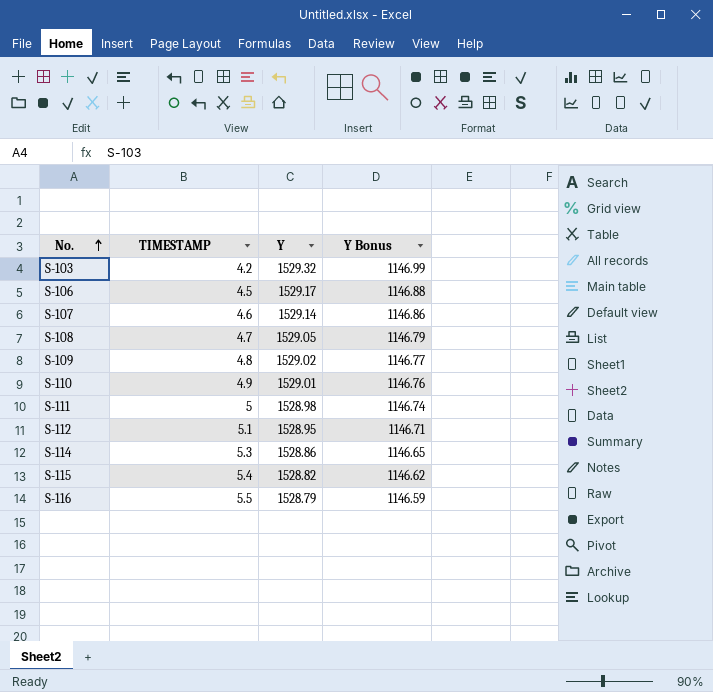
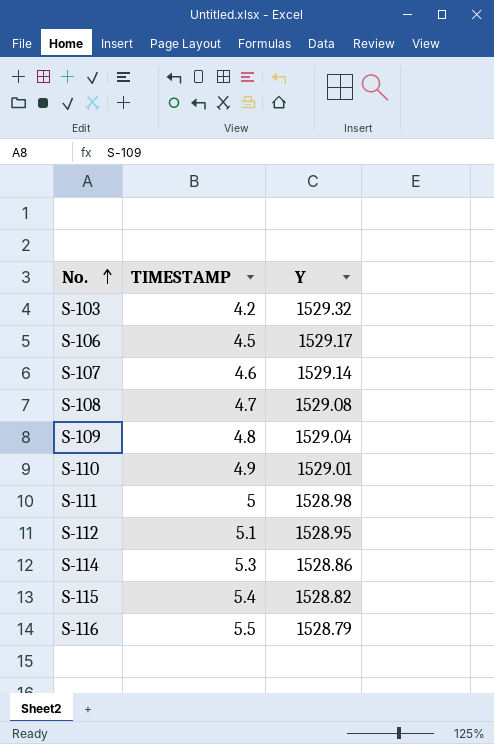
column Y Bonus | formula: [Y] * 0.75 -> none
S-108 | Y: 1529.05 -> 1529.08
S-109 | Y: 1529.02 -> 1529.04

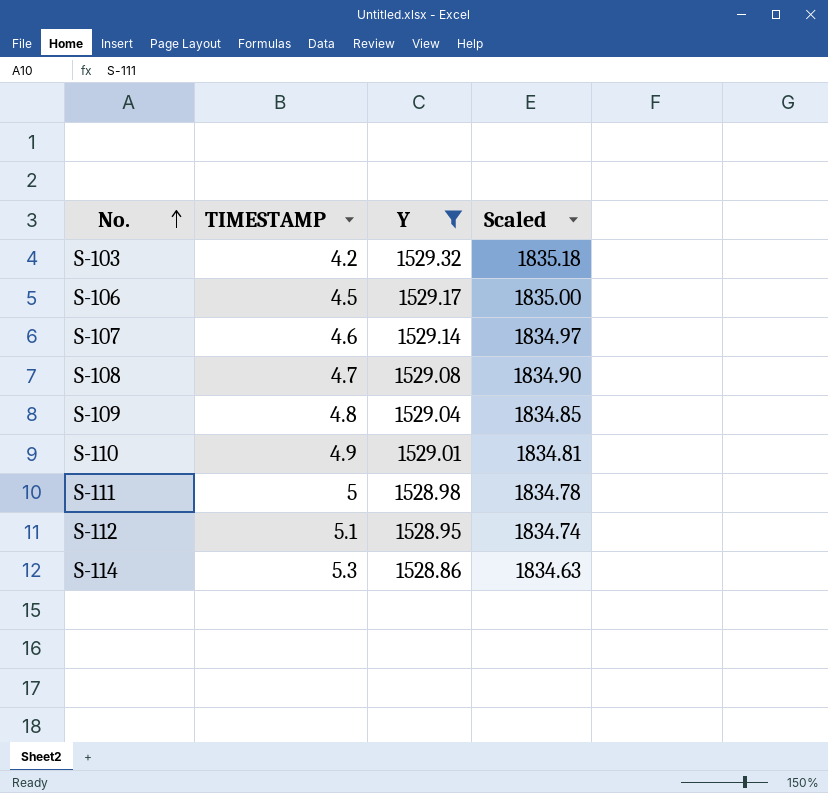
filter: none -> Y >= 1528.86
column Scaled | formula: none -> [Y] * 1.2

